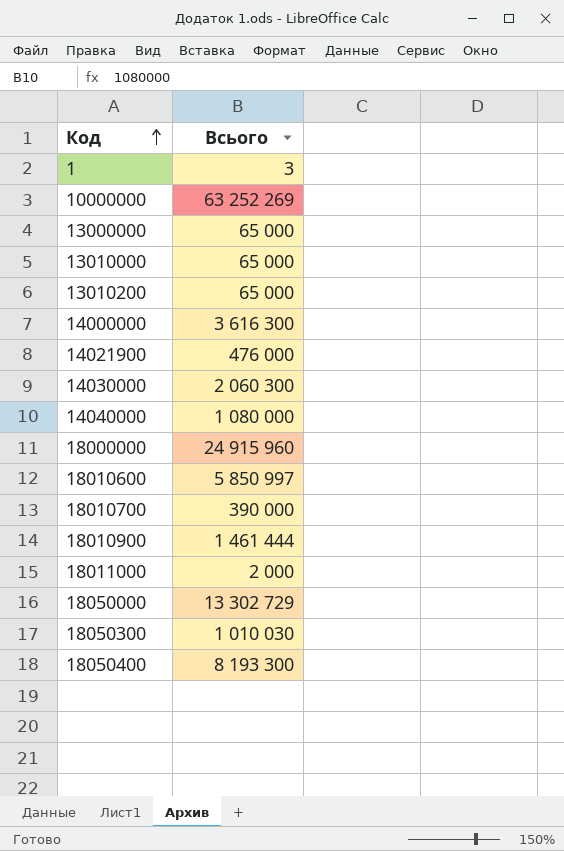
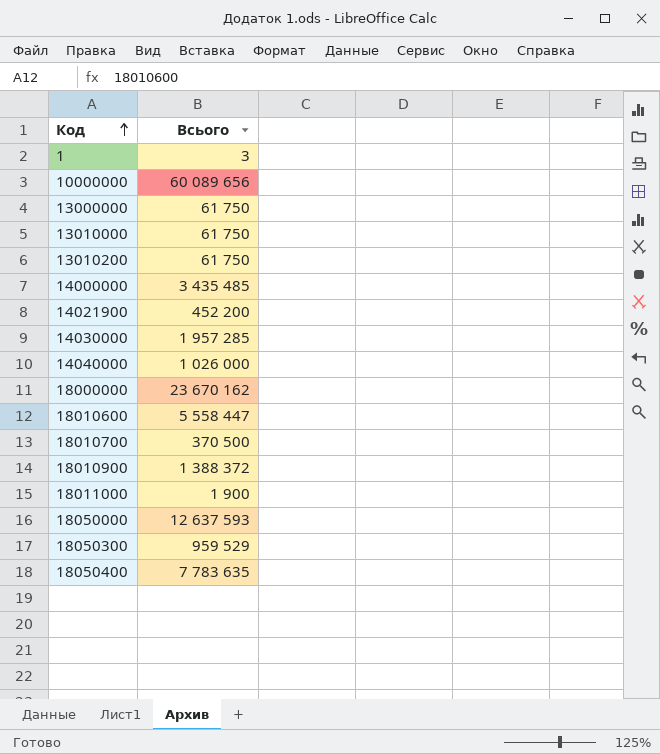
10000000 | Всього: 63 252 269 -> 60 089 656
13000000 | Всього: 65 000 -> 61 750
13010000 | Всього: 65 000 -> 61 750
13010200 | Всього: 65 000 -> 61 750
14000000 | Всього: 3 616 300 -> 3 435 485
14021900 | Всього: 476 000 -> 452 200
14030000 | Всього: 2 060 300 -> 1 957 285
14040000 | Всього: 1 080 000 -> 1 026 000
18000000 | Всього: 24 915 960 -> 23 670 162
18010600 | Всього: 5 850 997 -> 5 558 447
18010700 | Всього: 390 000 -> 370 500
18010900 | Всього: 1 461 444 -> 1 388 372
18011000 | Всього: 2 000 -> 1 900
18050000 | Всього: 13 302 729 -> 12 637 593
18050300 | Всього: 1 010 030 -> 959 529
18050400 | Всього: 8 193 300 -> 7 783 635

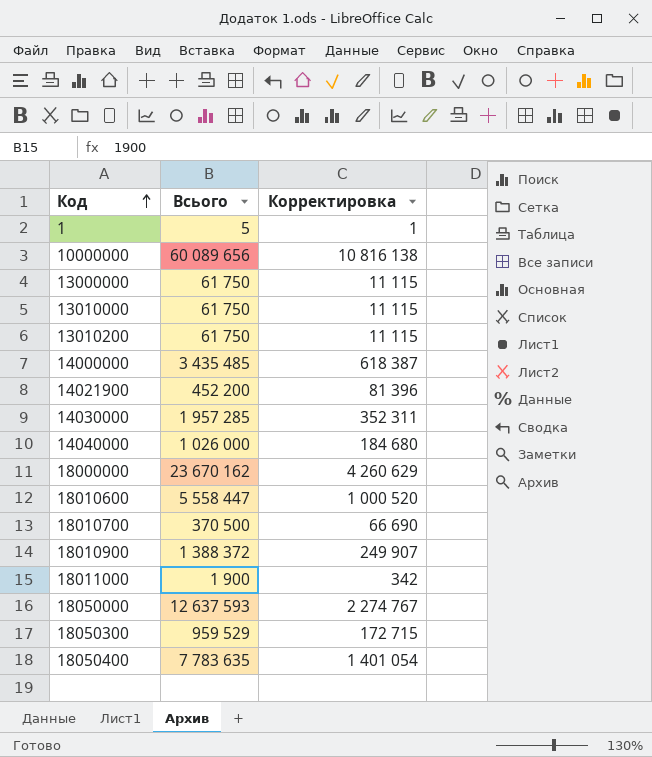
column Корректировка | formula: none -> [Всього] * 0,18
1 | Всього: 3 -> 5

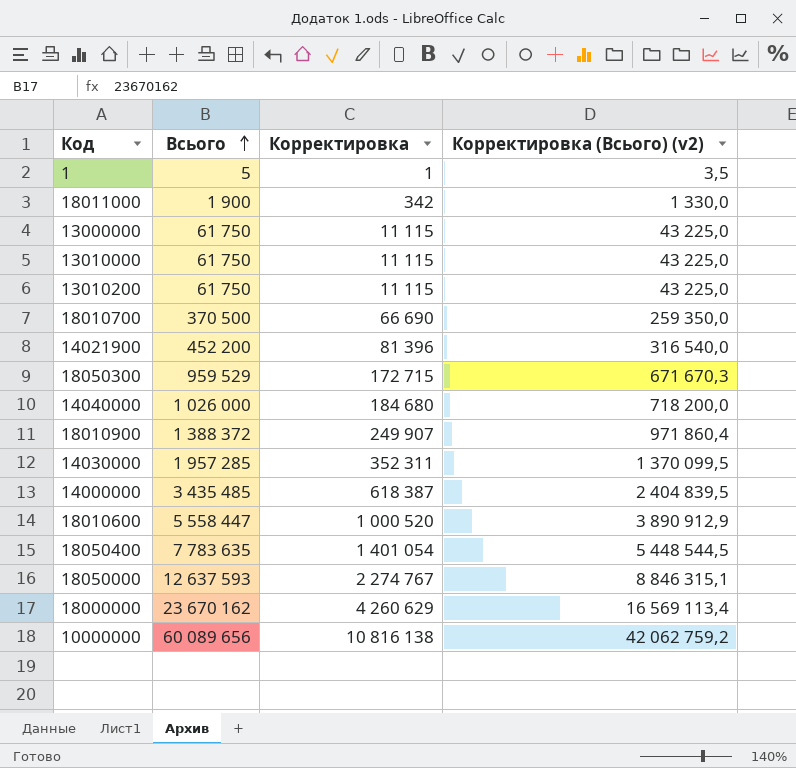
row order: Код ascending -> Всього ascending
column Корректировка (Всього) (v2) | formula: none -> [Всього] * 0,7

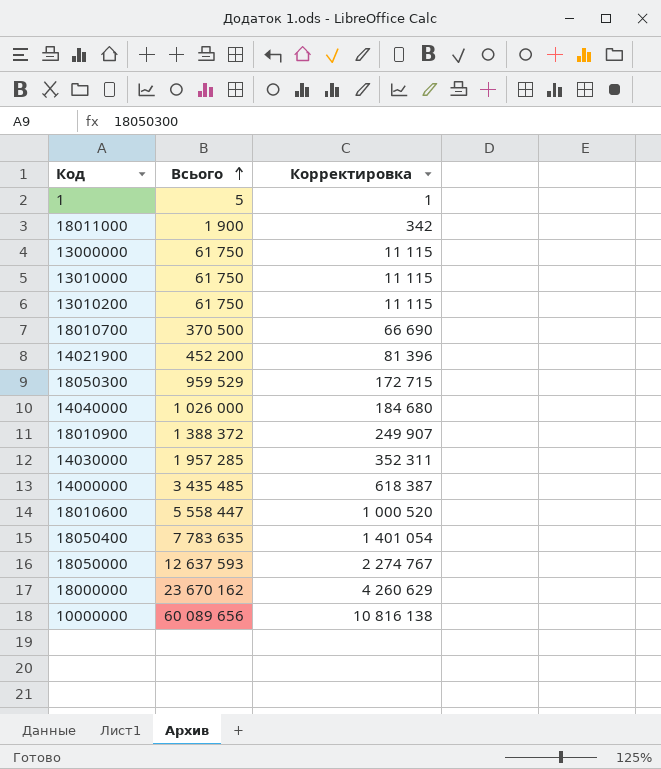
column Корректировка (Всього) (v2) | formula: [Всього] * 0,7 -> none

